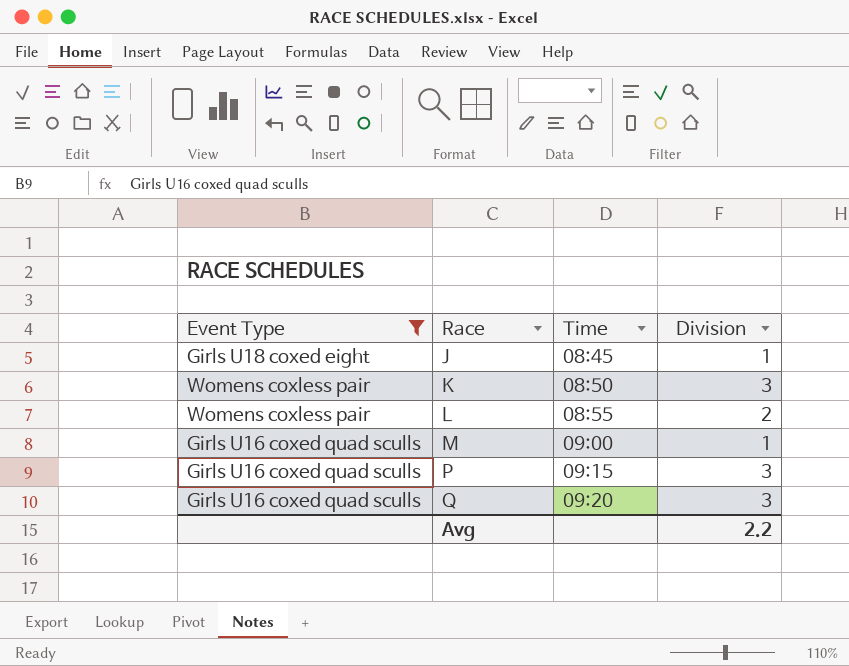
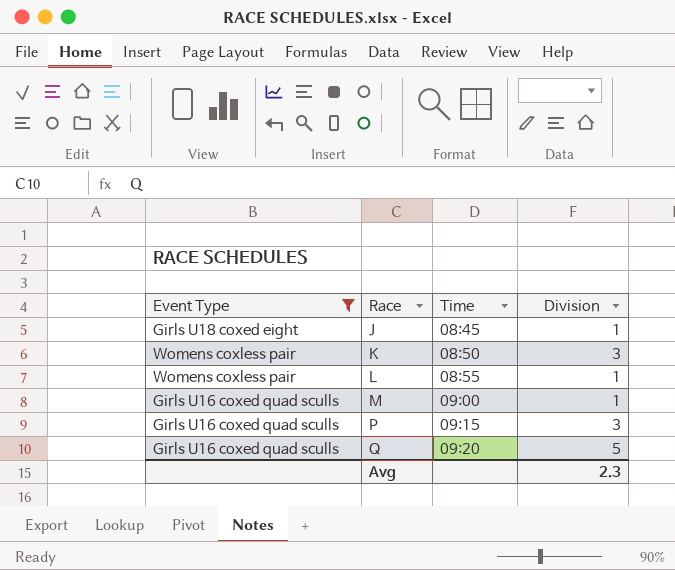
L | Division: 2 -> 1
Q | Division: 3 -> 5
Avg | Division: 2.2 -> 2.3

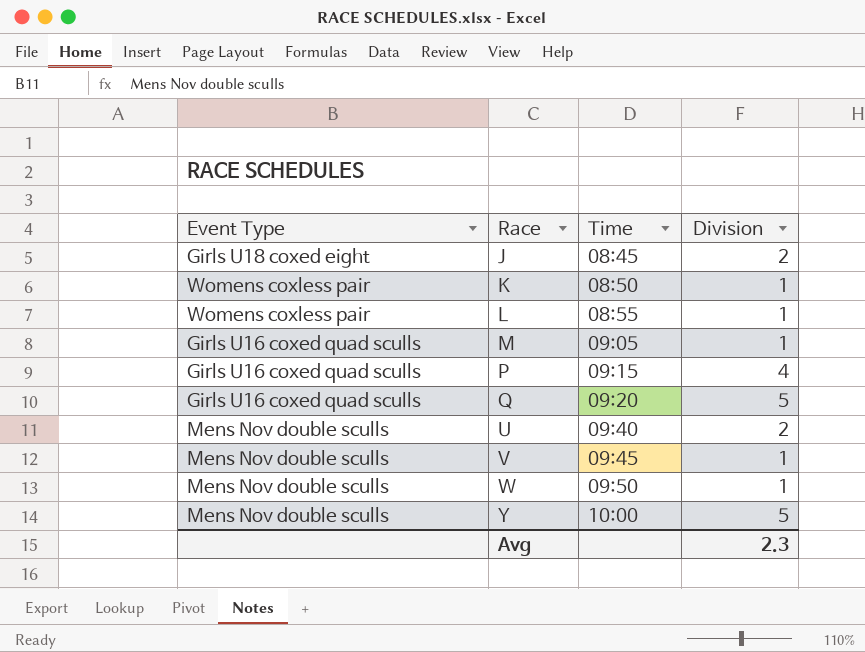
filter: Event Type != Mens Nov double sculls -> none
J | Division: 1 -> 2
K | Division: 3 -> 1
M | Time: 09:00 -> 09:05
P | Division: 3 -> 4

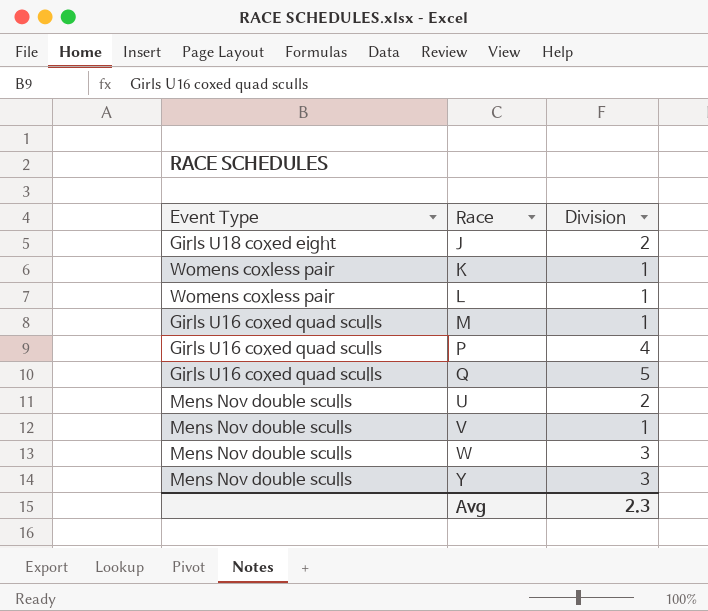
column Time | position: 3 -> none
W | Division: 1 -> 3
Y | Division: 5 -> 3

